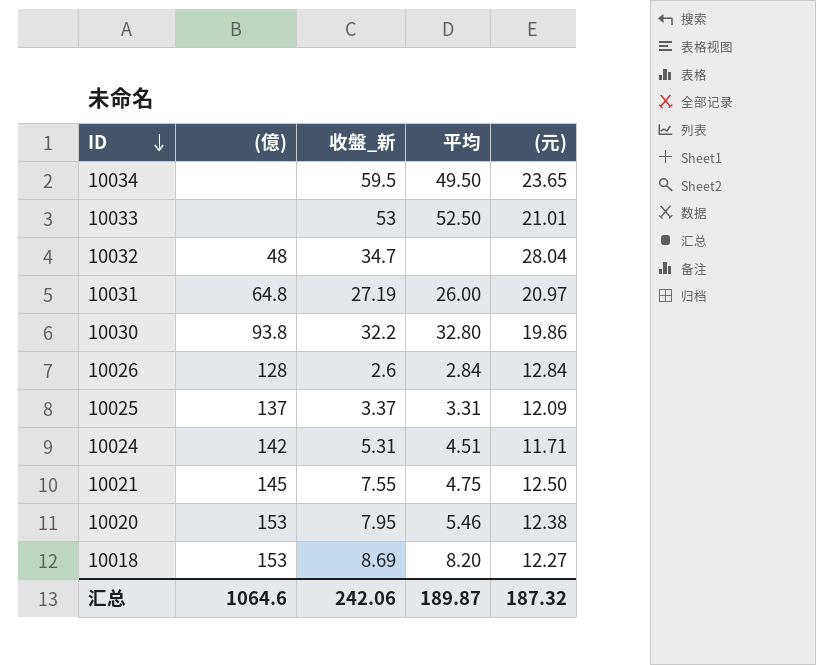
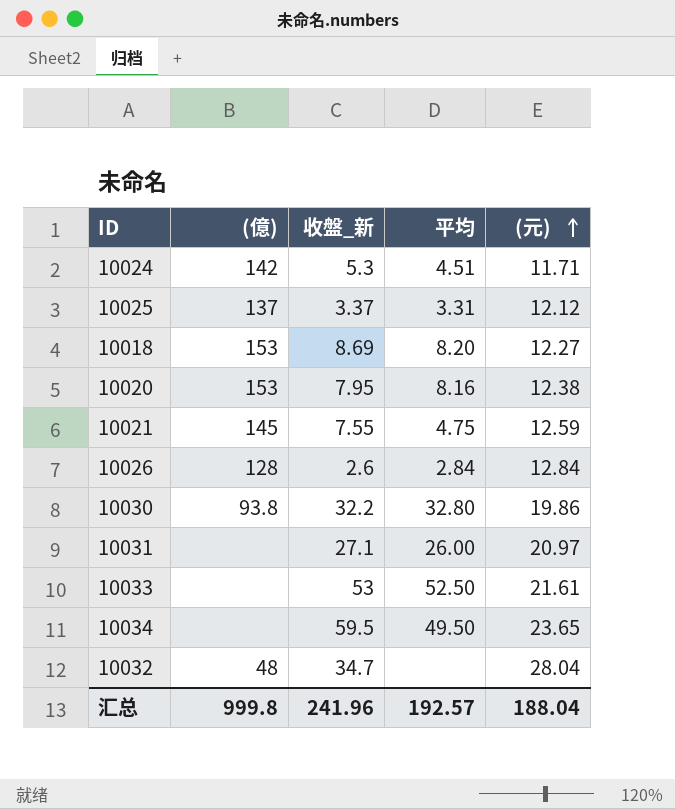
row order: ID descending -> (元) ascending
10024 | 收盤_新: 5.31 -> 5.3
10025 | (元): 12.09 -> 12.12
10020 | 平均: 5.46 -> 8.16
10021 | (元): 12.50 -> 12.59
10031 | (億): 64.8 -> none
10031 | 收盤_新: 27.19 -> 27.1
10033 | (元): 21.01 -> 21.61
汇总 | (億): 1064.6 -> 999.8
汇总 | 收盤_新: 242.06 -> 241.96
汇总 | 平均: 189.87 -> 192.57
汇总 | (元): 187.32 -> 188.04

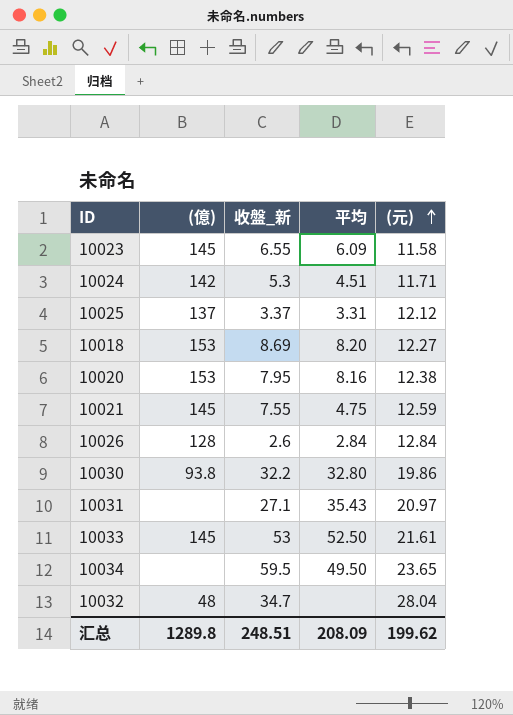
row 10023: none -> 145 | 6.55 | 6.09 | 11.58
10031 | 平均: 26.00 -> 35.43
10033 | (億): none -> 145
汇总 | (億): 999.8 -> 1289.8
汇总 | 收盤_新: 241.96 -> 248.51
汇总 | 平均: 192.57 -> 208.09
汇总 | (元): 188.04 -> 199.62

